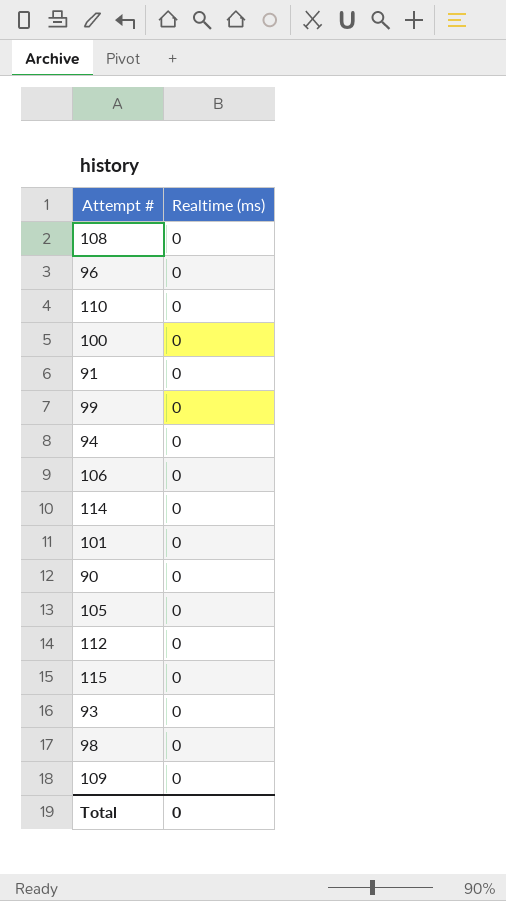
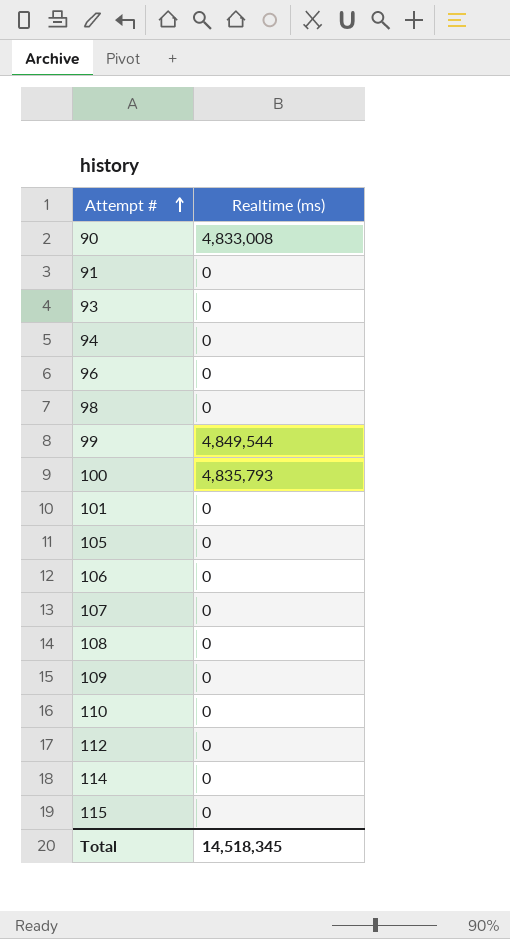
row order: none -> Attempt # ascending
90 | Realtime (ms): 0 -> 4,833,008
99 | Realtime (ms): 0 -> 4,849,544
100 | Realtime (ms): 0 -> 4,835,793
row 107: none -> 0
Total | Realtime (ms): 0 -> 14,518,345

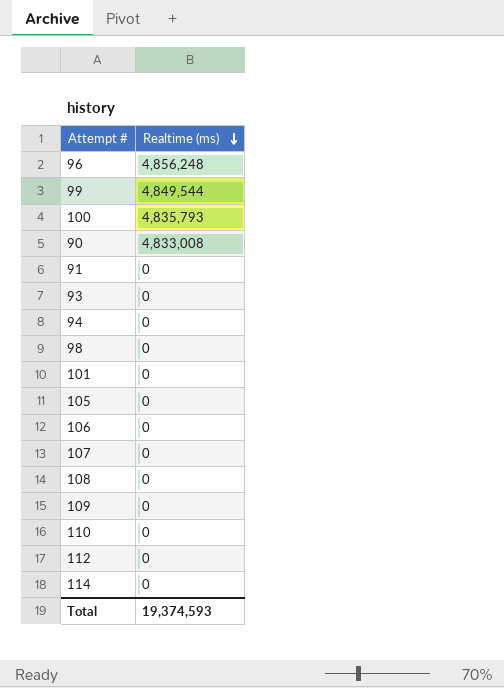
row order: Attempt # ascending -> Realtime (ms) descending
row 115: 0 -> none
96 | Realtime (ms): 0 -> 4,856,248
Total | Realtime (ms): 14,518,345 -> 19,374,593

